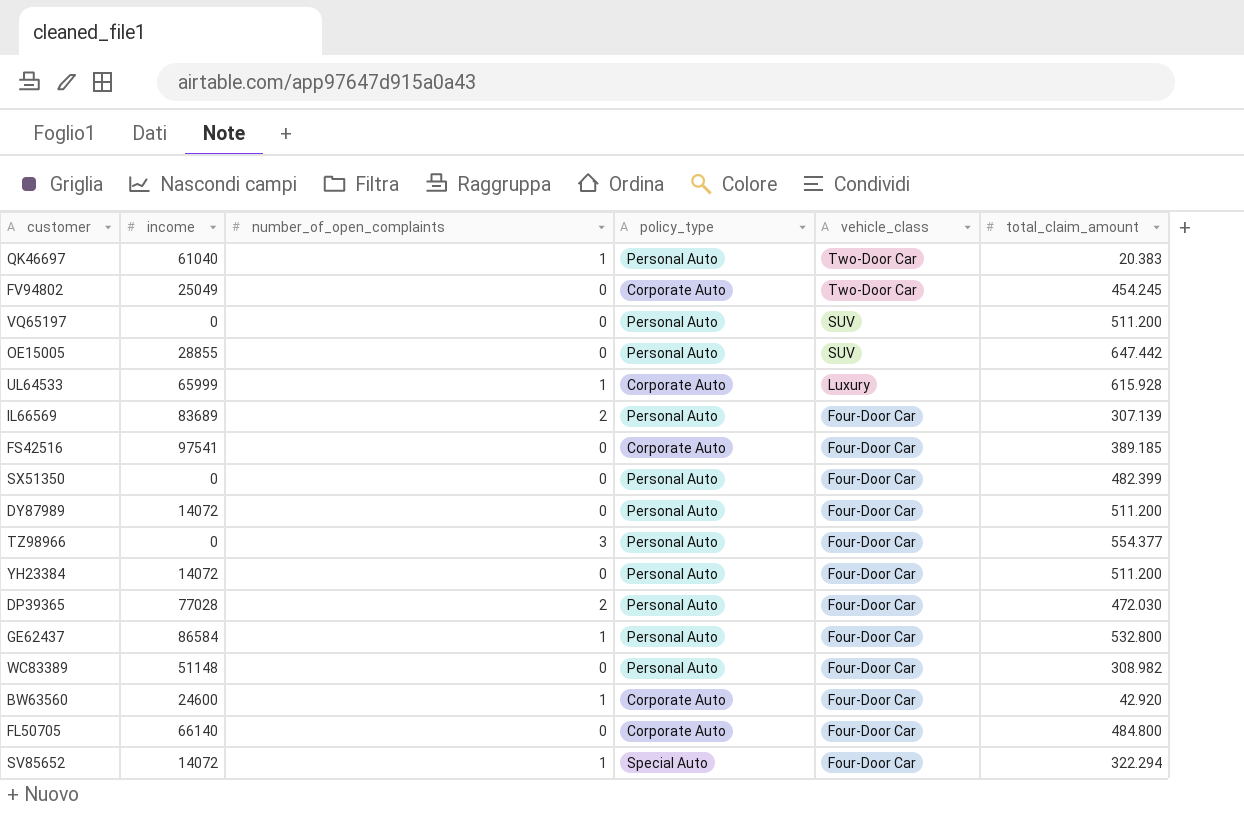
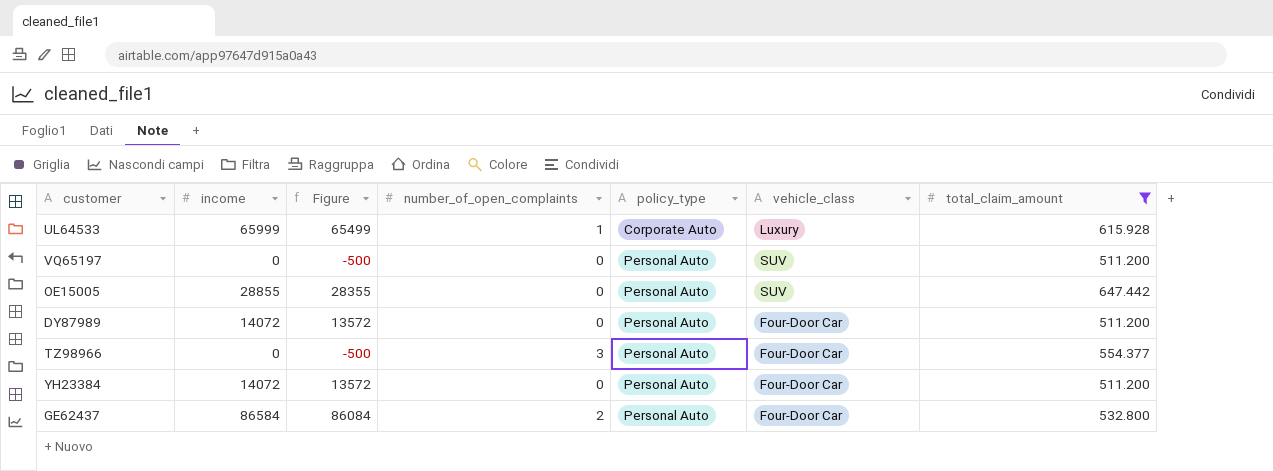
filter: none -> total_claim_amount >= 511.200
row order: vehicle_class descending -> policy_type ascending
column Figure | formula: none -> [income] - 500
GE62437 | number_of_open_complaints: 1 -> 2

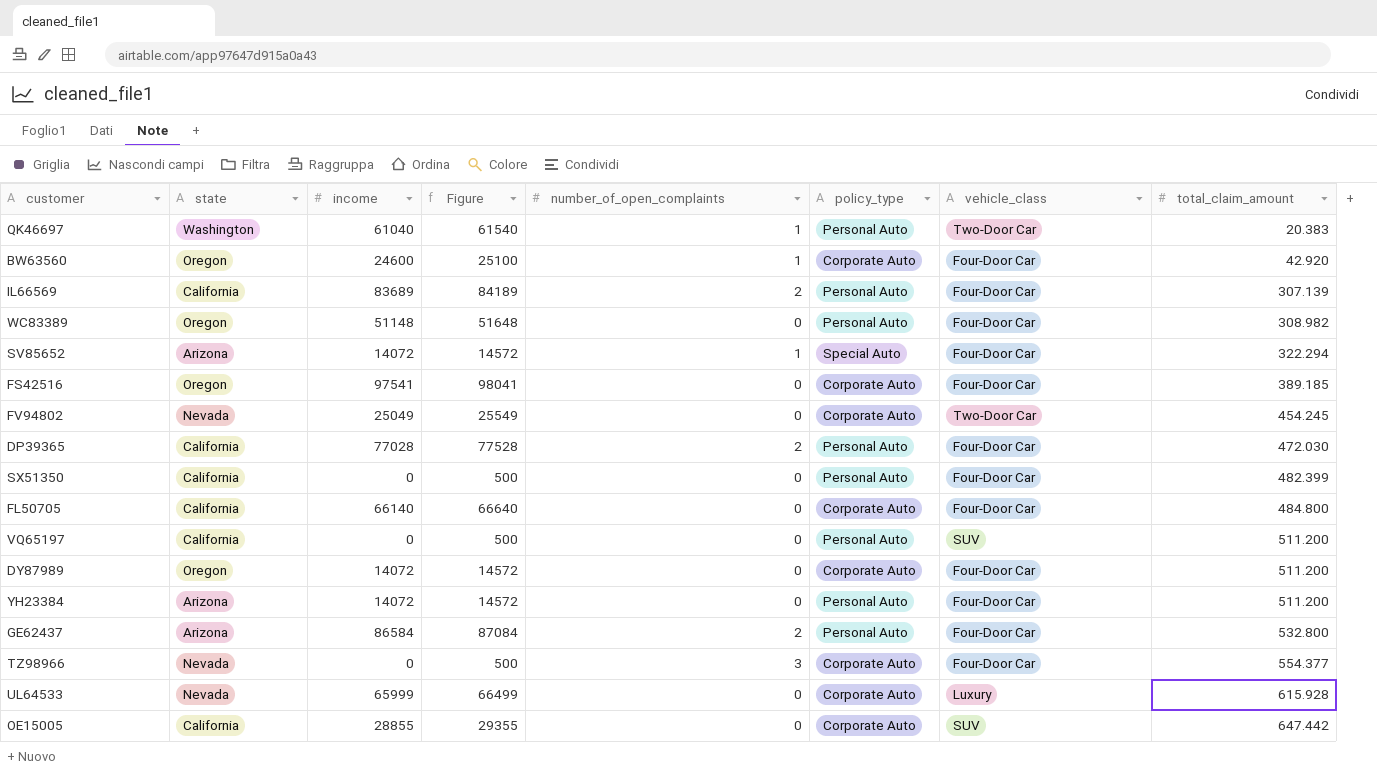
filter: total_claim_amount >= 511.200 -> none
row order: policy_type ascending -> total_claim_amount ascending
column state | position: none -> 2
column Figure | formula: [income] - 500 -> [income] + 500
DY87989 | policy_type: Personal Auto -> Corporate Auto
TZ98966 | policy_type: Personal Auto -> Corporate Auto
UL64533 | number_of_open_complaints: 1 -> 0
OE15005 | policy_type: Personal Auto -> Corporate Auto

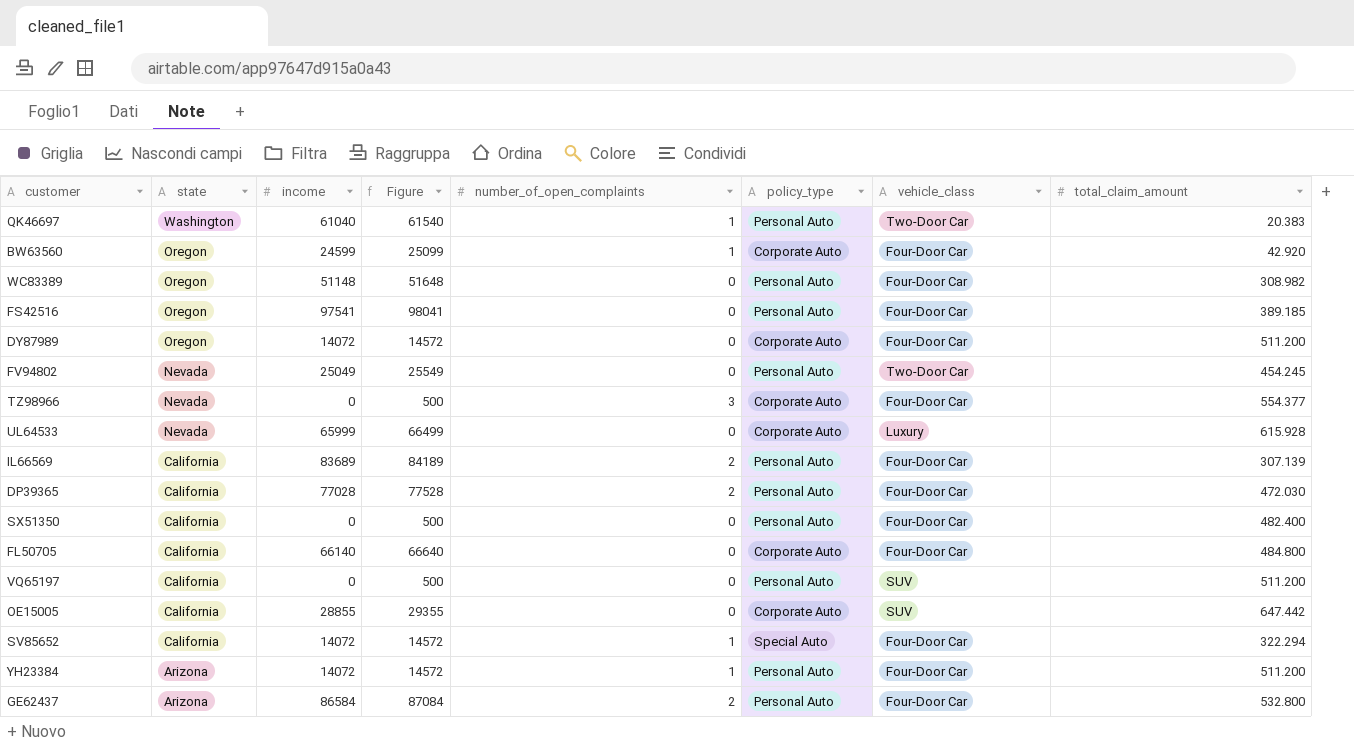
row order: total_claim_amount ascending -> state descending
BW63560 | income: 24600 -> 24599
BW63560 | Figure: 25100 -> 25099
FS42516 | policy_type: Corporate Auto -> Personal Auto
FV94802 | policy_type: Corporate Auto -> Personal Auto
SX51350 | total_claim_amount: 482.399 -> 482.400
SV85652 | state: Arizona -> California
YH23384 | number_of_open_complaints: 0 -> 1

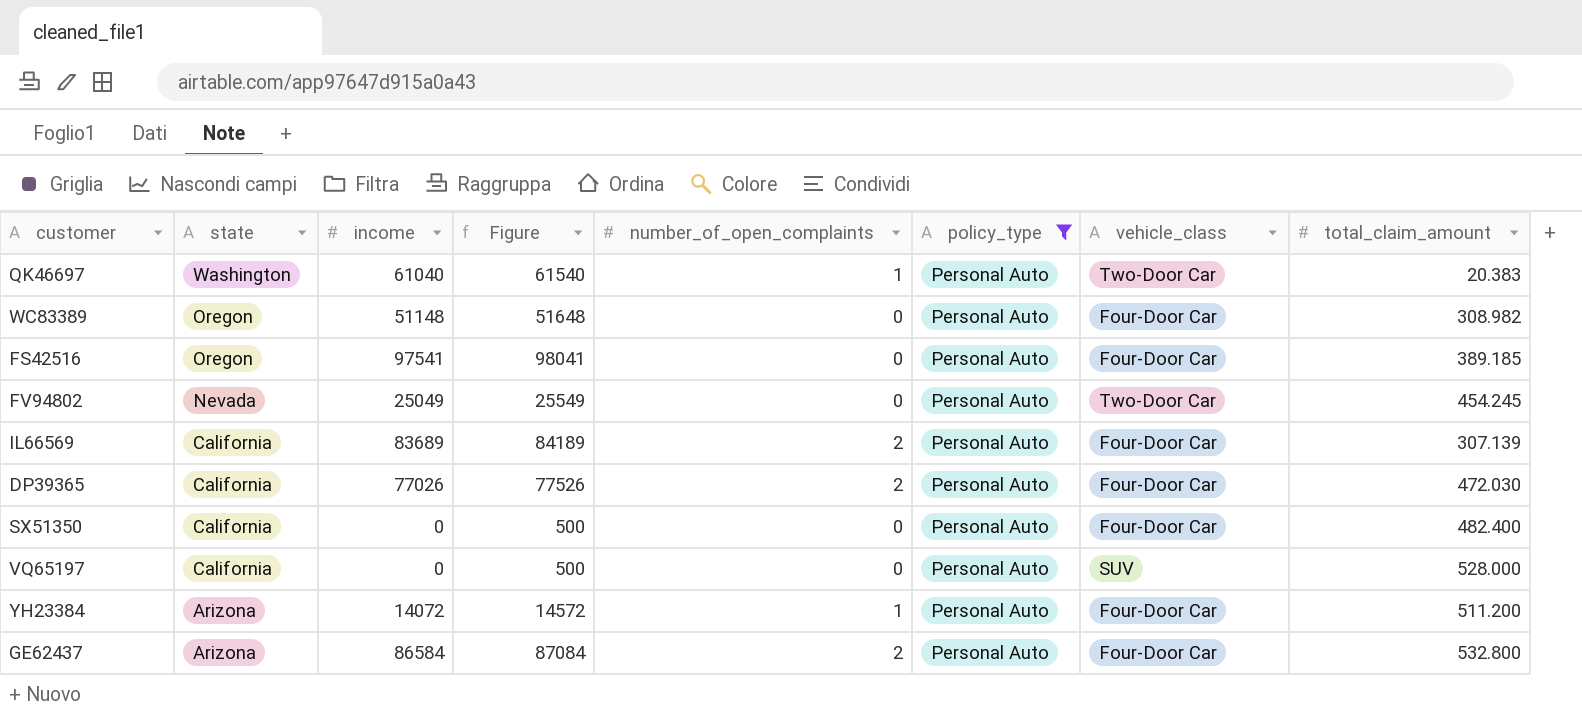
filter: none -> policy_type = Personal Auto
DP39365 | income: 77028 -> 77026
DP39365 | Figure: 77528 -> 77526
VQ65197 | total_claim_amount: 511.200 -> 528.000

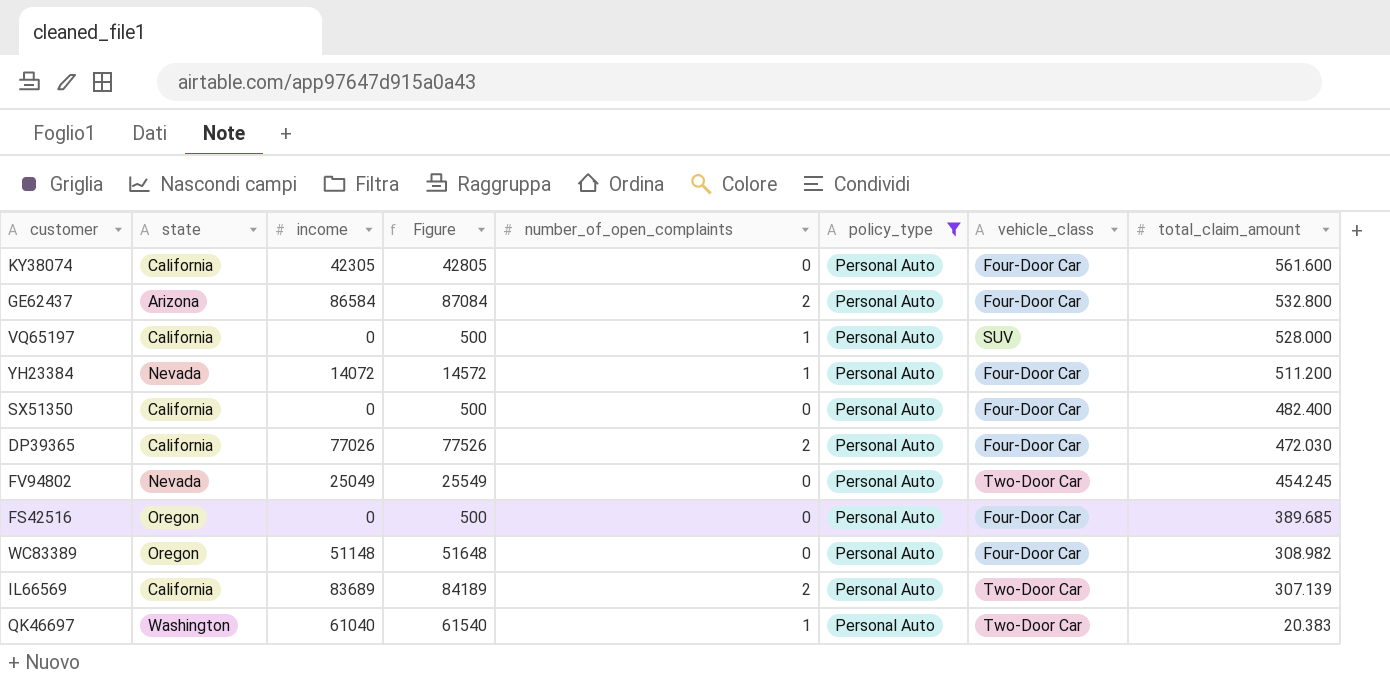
row order: state descending -> total_claim_amount descending
row KY38074: none -> California | 42305 | 42805 | 0 | Personal Auto | Four-Door Car | 561.600
VQ65197 | number_of_open_complaints: 0 -> 1
YH23384 | state: Arizona -> Nevada
FS42516 | income: 97541 -> 0
FS42516 | Figure: 98041 -> 500
FS42516 | total_claim_amount: 389.185 -> 389.685
IL66569 | vehicle_class: Four-Door Car -> Two-Door Car

